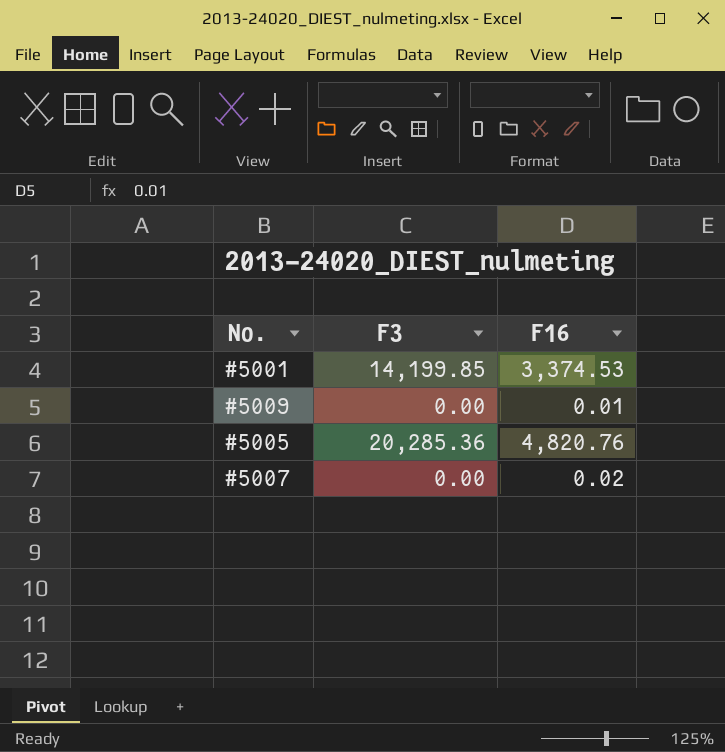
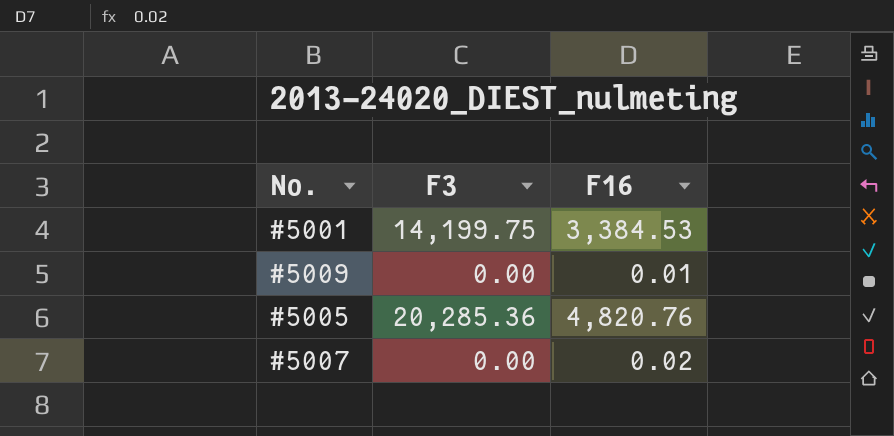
#5001 | F3: 14,199.85 -> 14,199.75
#5001 | F16: 3,374.53 -> 3,384.53

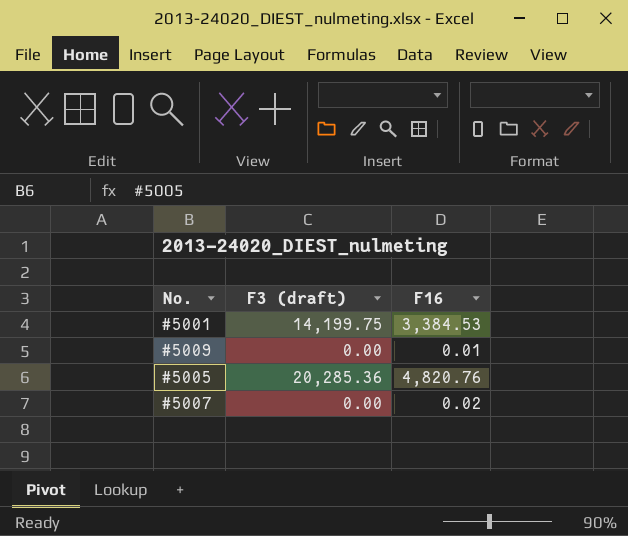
column name: F3 -> F3 (draft)

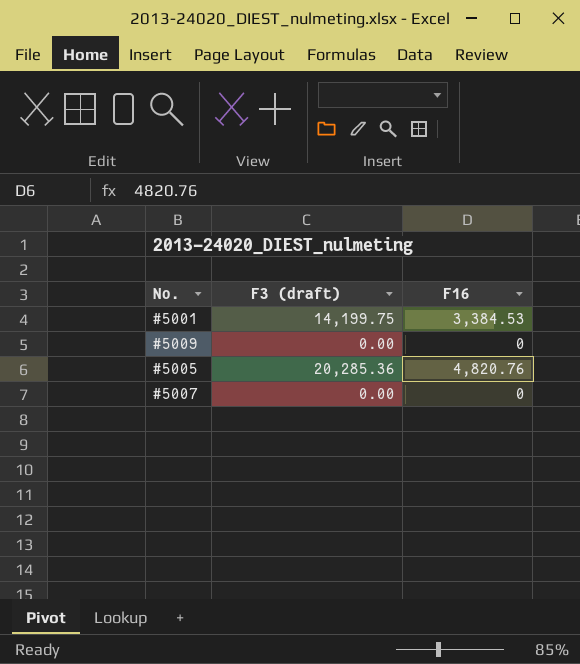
#5009 | F16: 0.01 -> 0
#5007 | F16: 0.02 -> 0

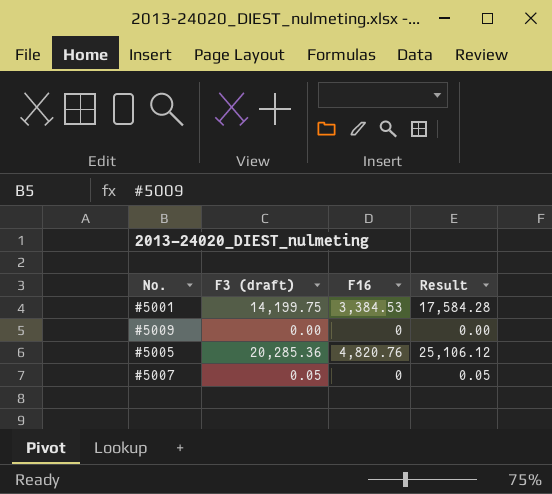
column Result | formula: none -> [F3 (draft)] + [F16]
#5007 | F3 (draft): 0.00 -> 0.05

